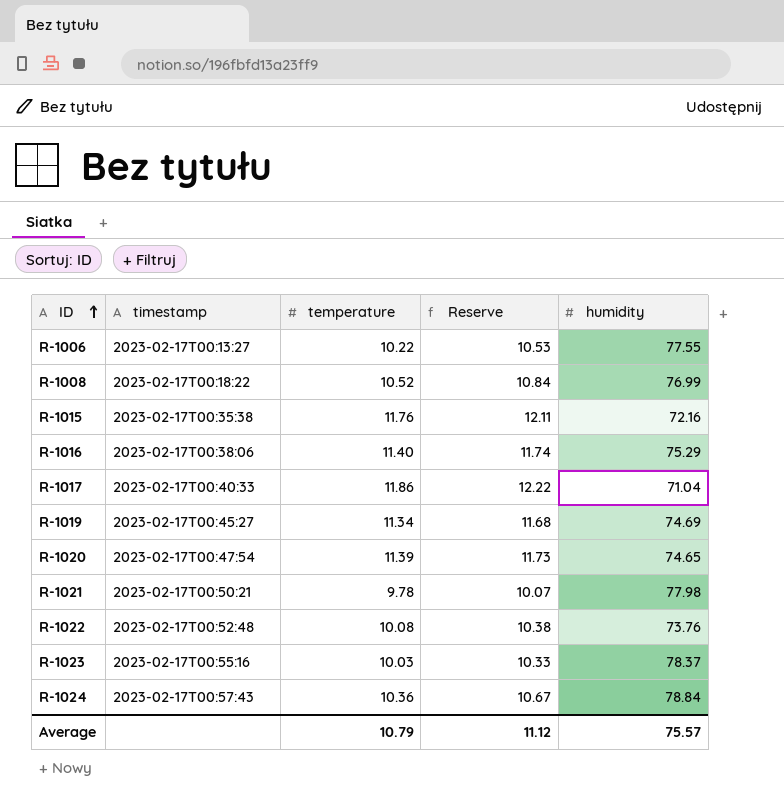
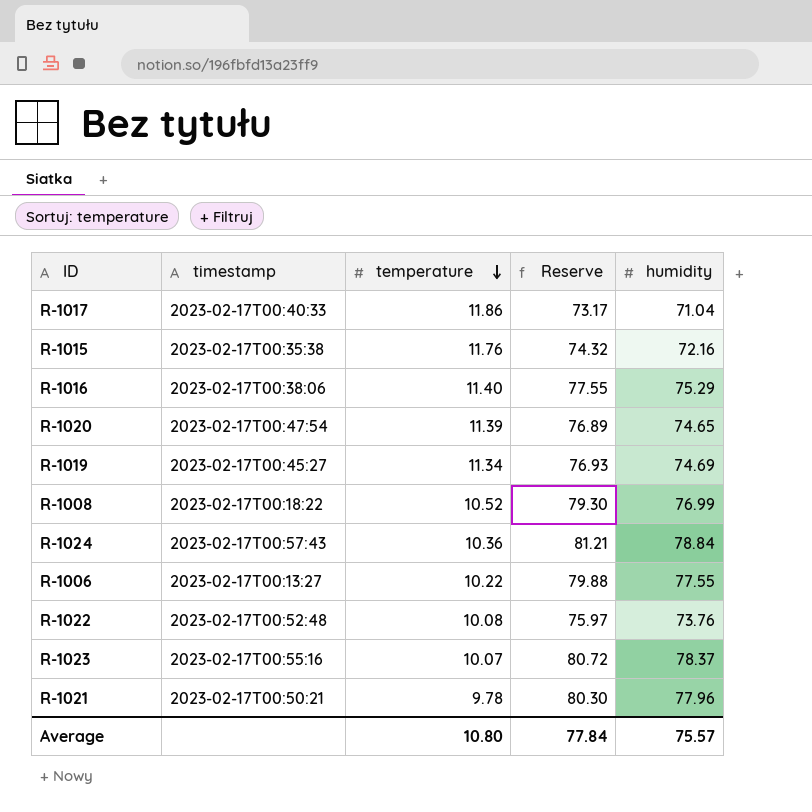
row order: ID ascending -> temperature descending
column Reserve | formula: [temperature] * 1.03 -> [humidity] * 1.03
R-1023 | temperature: 10.03 -> 10.07
R-1021 | humidity: 77.98 -> 77.96
Average | temperature: 10.79 -> 10.80
Average | Reserve: 11.12 -> 77.84

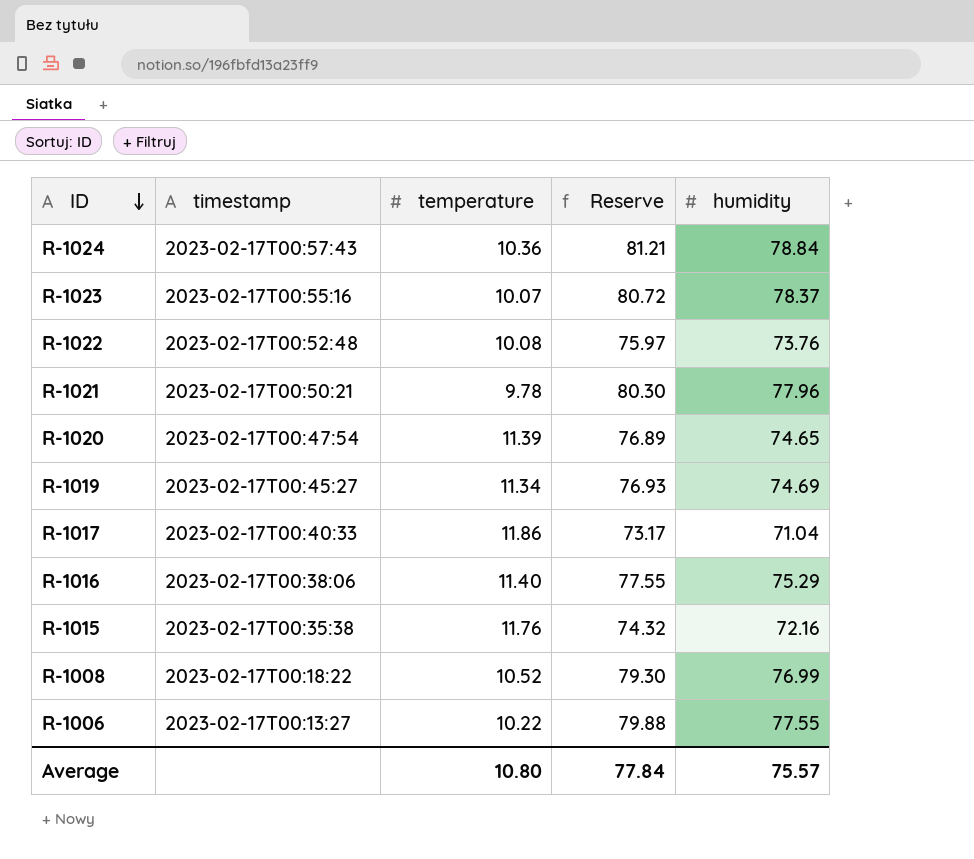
row order: temperature descending -> ID descending

